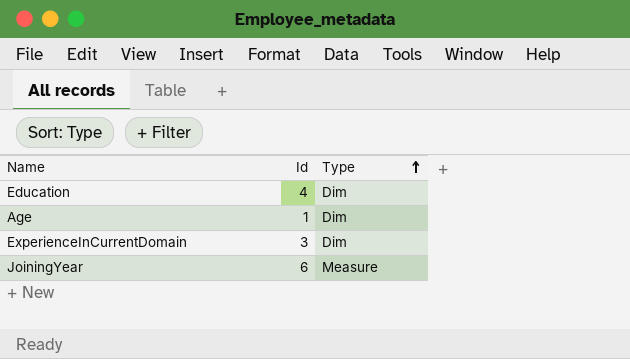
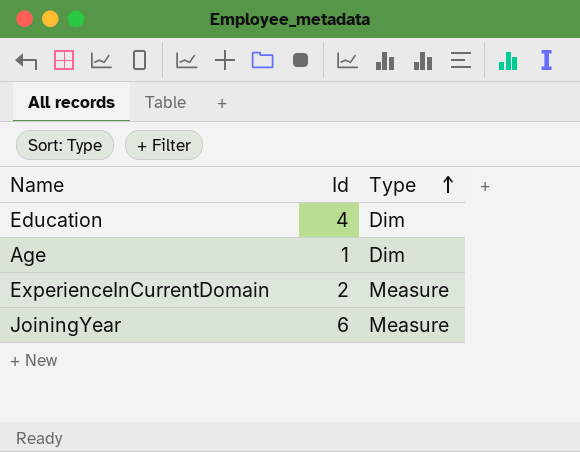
ExperienceInCurrentDomain | Id: 3 -> 2
ExperienceInCurrentDomain | Type: Dim -> Measure

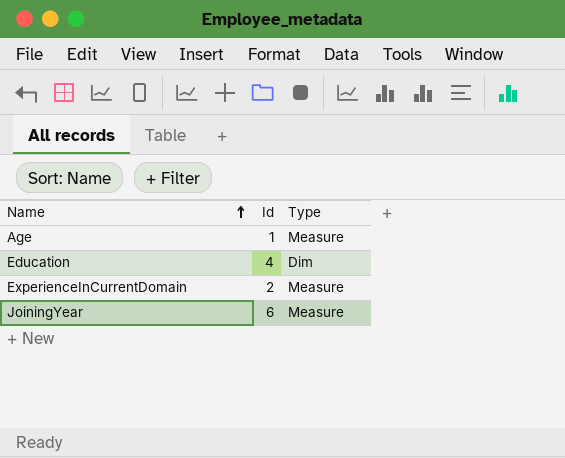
row order: Type ascending -> Name ascending
Age | Type: Dim -> Measure

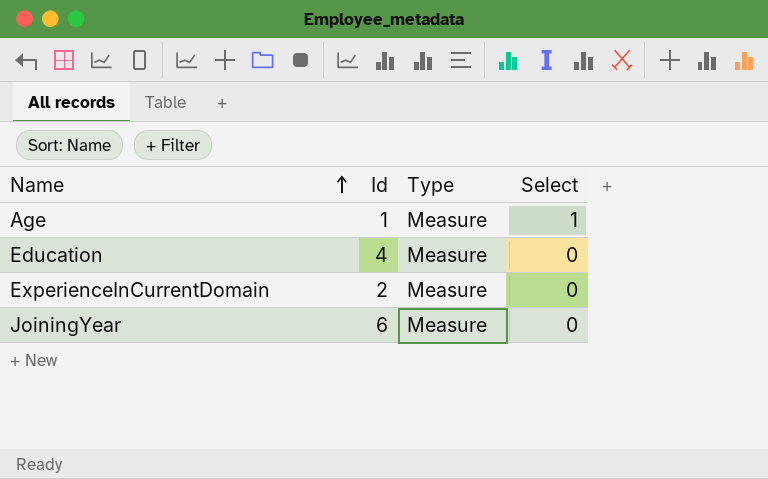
column Select | position: none -> 4
Education | Type: Dim -> Measure

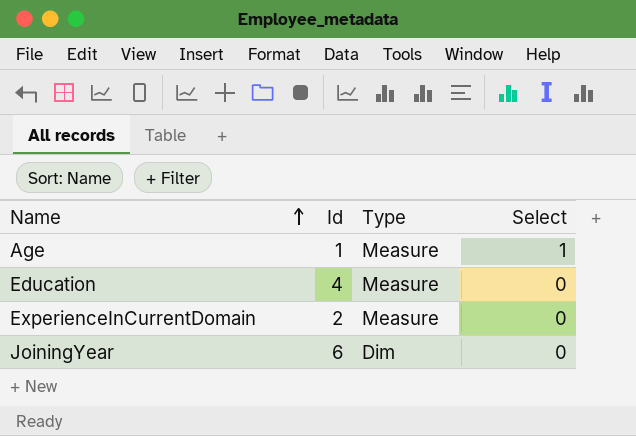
JoiningYear | Type: Measure -> Dim

